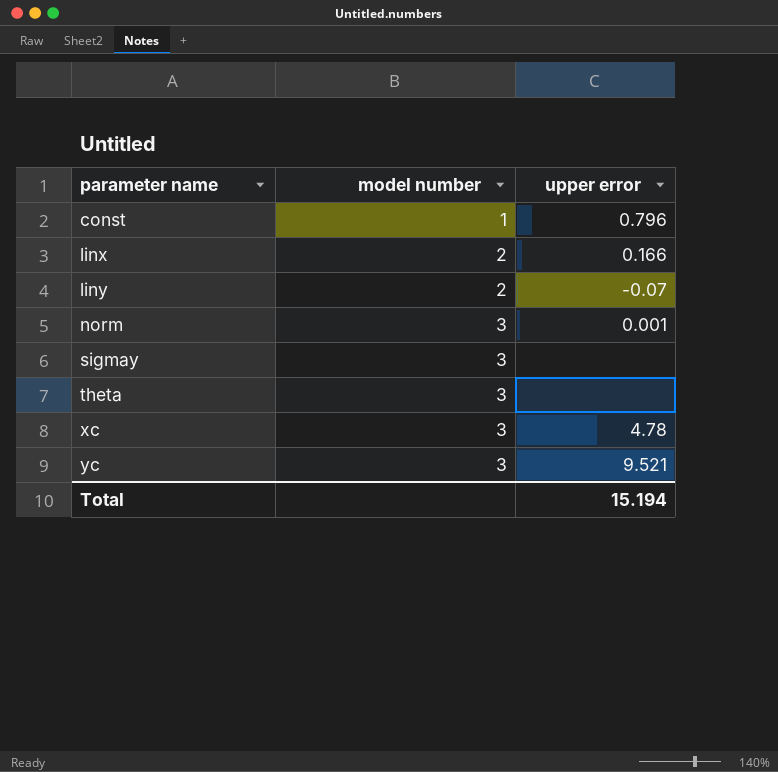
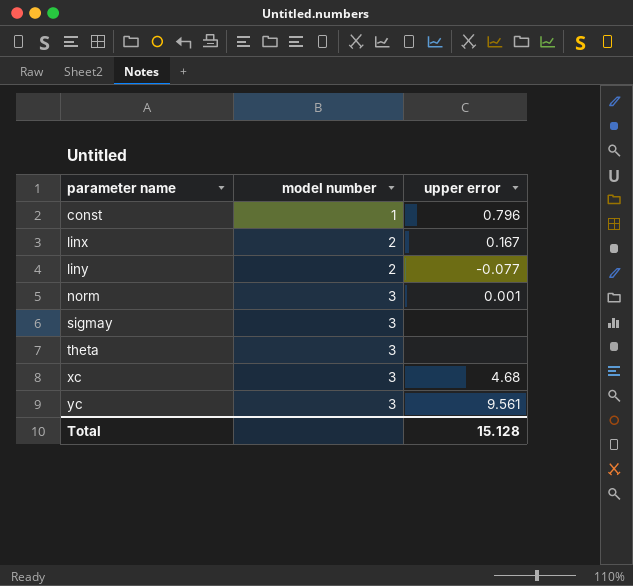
linx | upper error: 0.166 -> 0.167
liny | upper error: -0.07 -> -0.077
xc | upper error: 4.78 -> 4.68
yc | upper error: 9.521 -> 9.561
Total | upper error: 15.194 -> 15.128

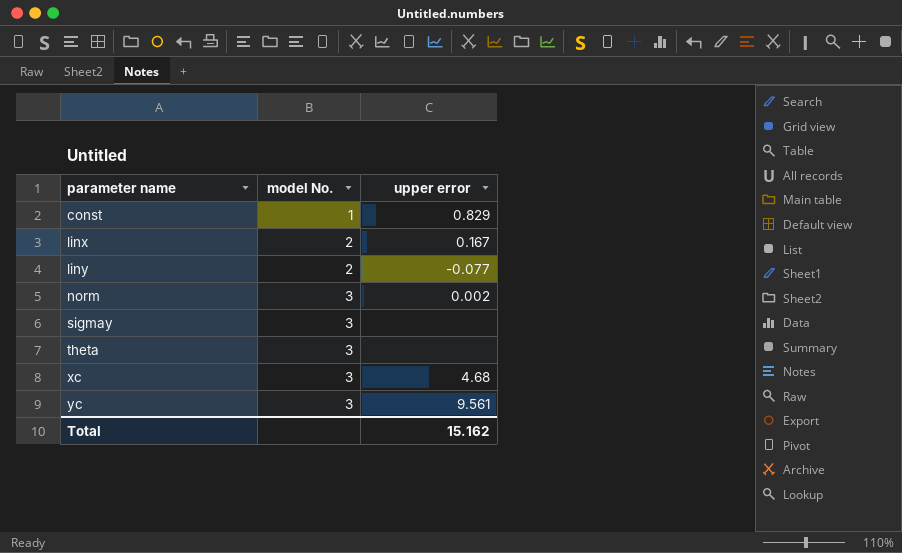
column name: model number -> model No.
const | upper error: 0.796 -> 0.829
norm | upper error: 0.001 -> 0.002
Total | upper error: 15.128 -> 15.162

